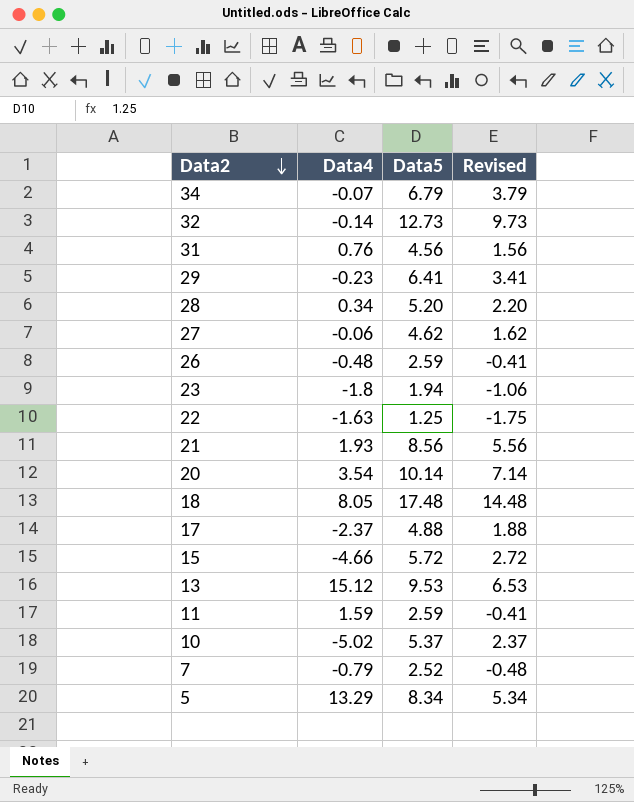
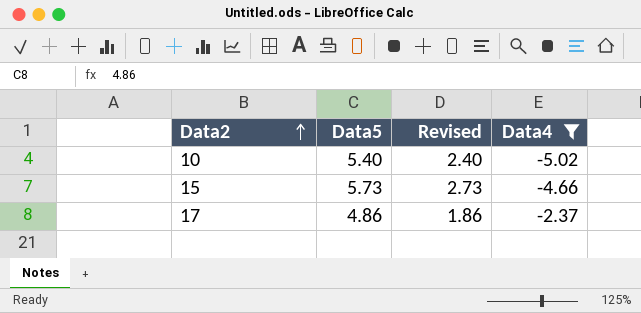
filter: none -> Data4 <= -2.37
row order: Data2 descending -> Data2 ascending
column Data4 | position: 2 -> 4
10 | Data5: 5.37 -> 5.40
10 | Revised: 2.37 -> 2.40
15 | Data5: 5.72 -> 5.73
15 | Revised: 2.72 -> 2.73
17 | Data5: 4.88 -> 4.86
17 | Revised: 1.88 -> 1.86

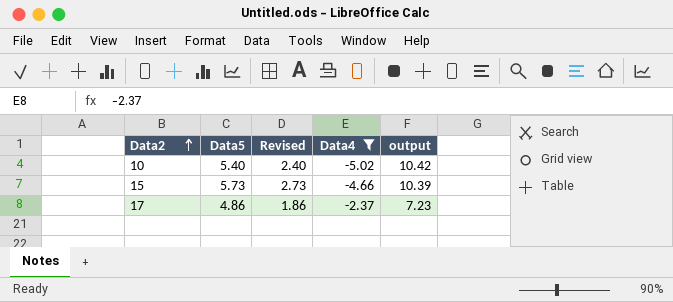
column output | formula: none -> [Data5] - [Data4]

